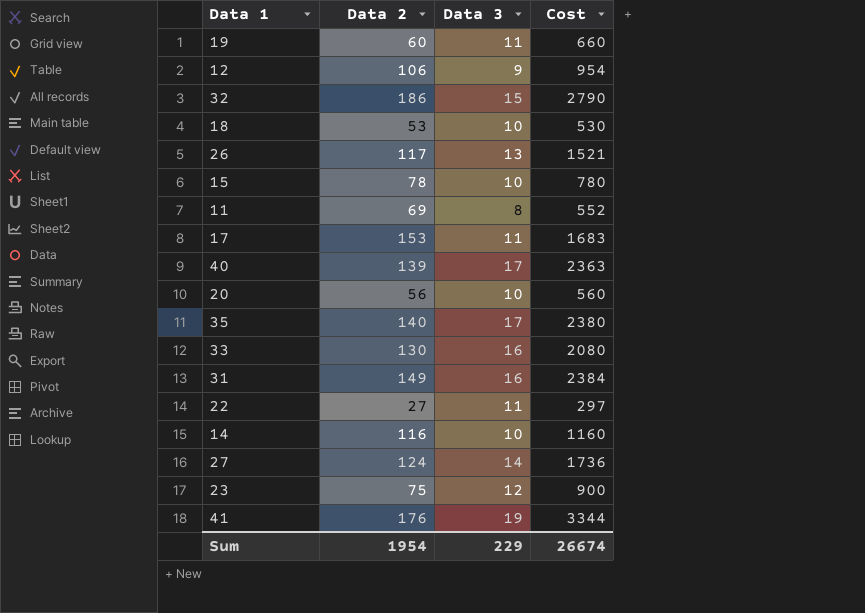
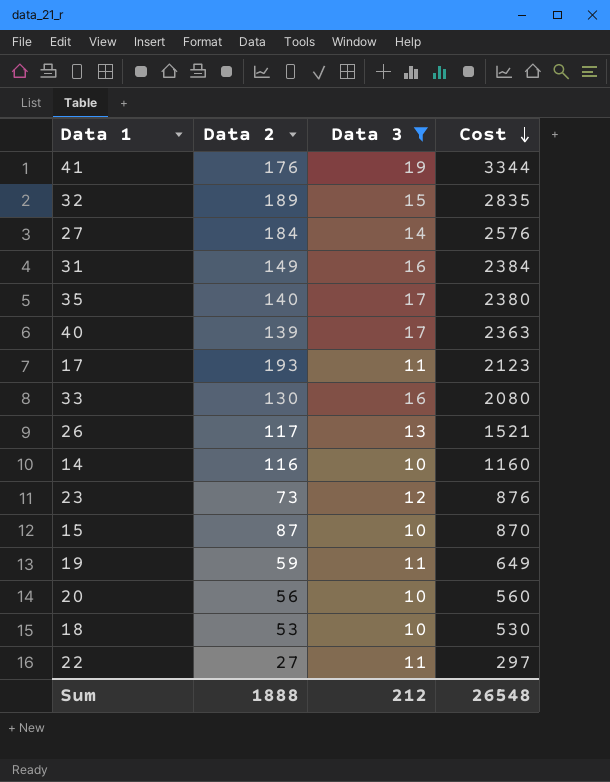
filter: none -> Data 3 >= 10
row order: none -> Cost descending
32 | Data 2: 186 -> 189
32 | Cost: 2790 -> 2835
27 | Data 2: 124 -> 184
27 | Cost: 1736 -> 2576
17 | Data 2: 153 -> 193
17 | Cost: 1683 -> 2123
23 | Data 2: 75 -> 73
23 | Cost: 900 -> 876
15 | Data 2: 78 -> 87
15 | Cost: 780 -> 870
19 | Data 2: 60 -> 59
19 | Cost: 660 -> 649
Sum | Data 2: 1954 -> 1888
Sum | Data 3: 229 -> 212
Sum | Cost: 26674 -> 26548

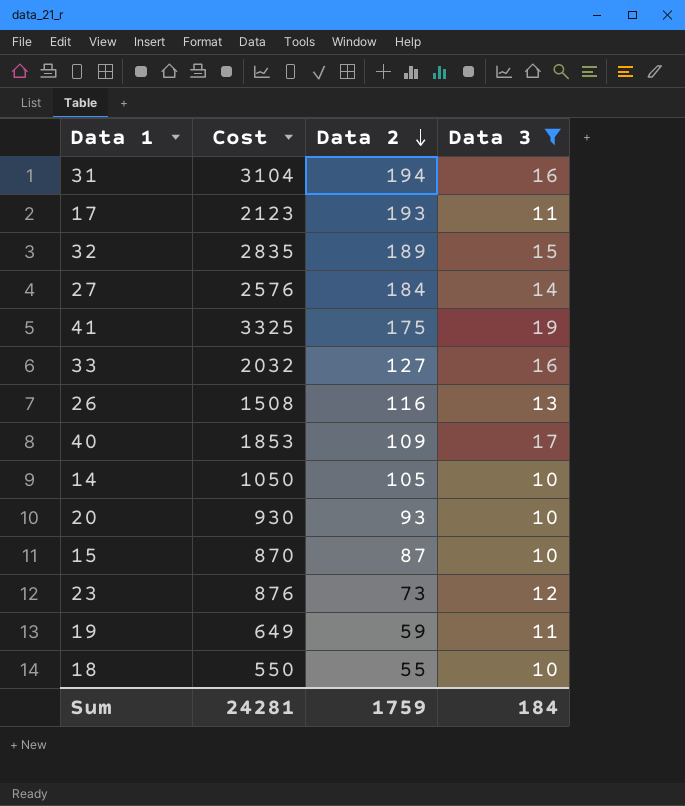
row order: Cost descending -> Data 2 descending
column Cost | position: 4 -> 2
row 35: 140 | 17 | 2380 -> none
row 22: 27 | 11 | 297 -> none
31 | Cost: 2384 -> 3104
31 | Data 2: 149 -> 194
41 | Cost: 3344 -> 3325
41 | Data 2: 176 -> 175
33 | Cost: 2080 -> 2032
33 | Data 2: 130 -> 127
26 | Cost: 1521 -> 1508
26 | Data 2: 117 -> 116
40 | Cost: 2363 -> 1853
40 | Data 2: 139 -> 109
14 | Cost: 1160 -> 1050
14 | Data 2: 116 -> 105
20 | Cost: 560 -> 930
20 | Data 2: 56 -> 93
18 | Cost: 530 -> 550
18 | Data 2: 53 -> 55
Sum | Cost: 26548 -> 24281
Sum | Data 2: 1888 -> 1759
Sum | Data 3: 212 -> 184

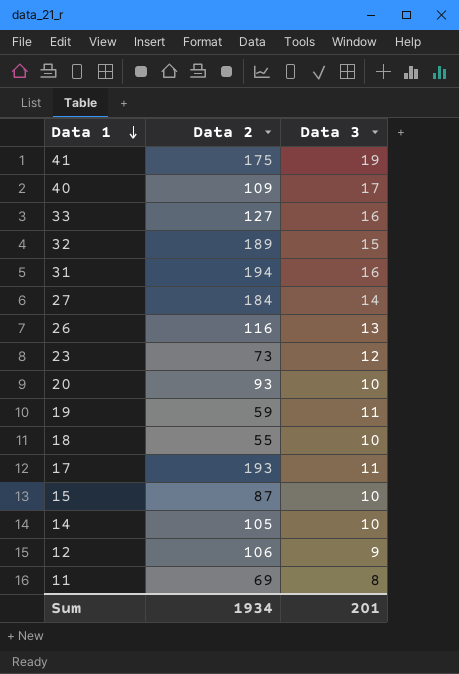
filter: Data 3 >= 10 -> none
row order: Data 2 descending -> Data 1 descending
column Cost | formula: [Data 2] * [Data 3] -> none
Sum | Data 2: 1759 -> 1934
Sum | Data 3: 184 -> 201

